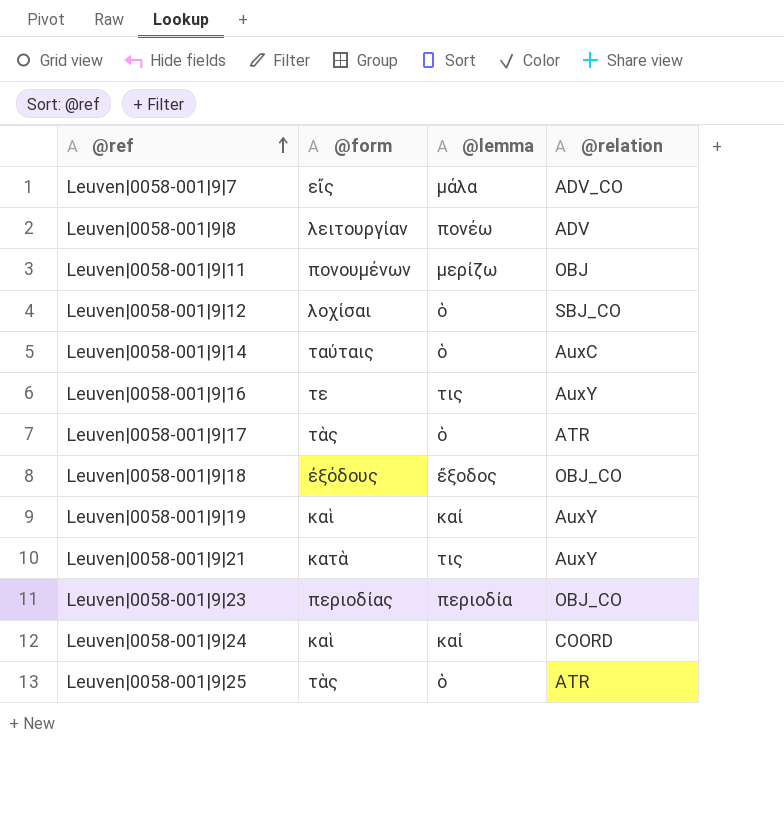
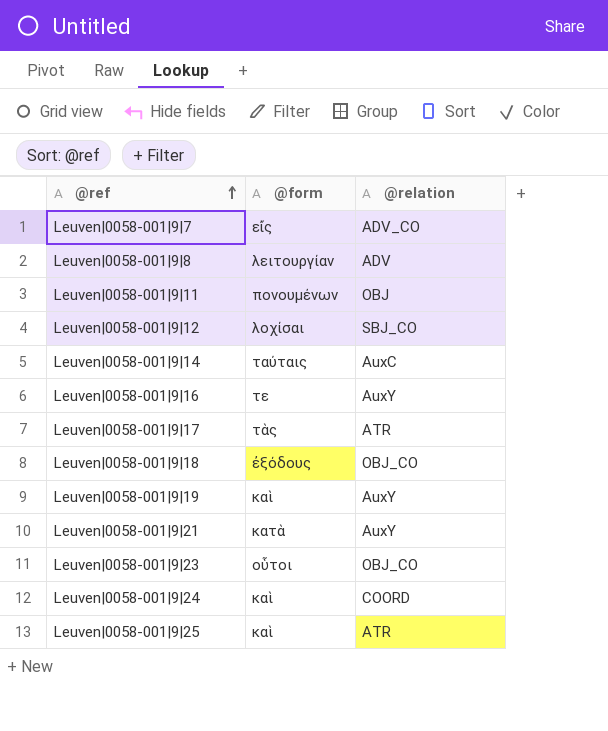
column @lemma | position: 3 -> none
Leuven|0058-001|9|23 | @form: περιοδίας -> οὗτοι
Leuven|0058-001|9|25 | @form: τὰς -> καὶ

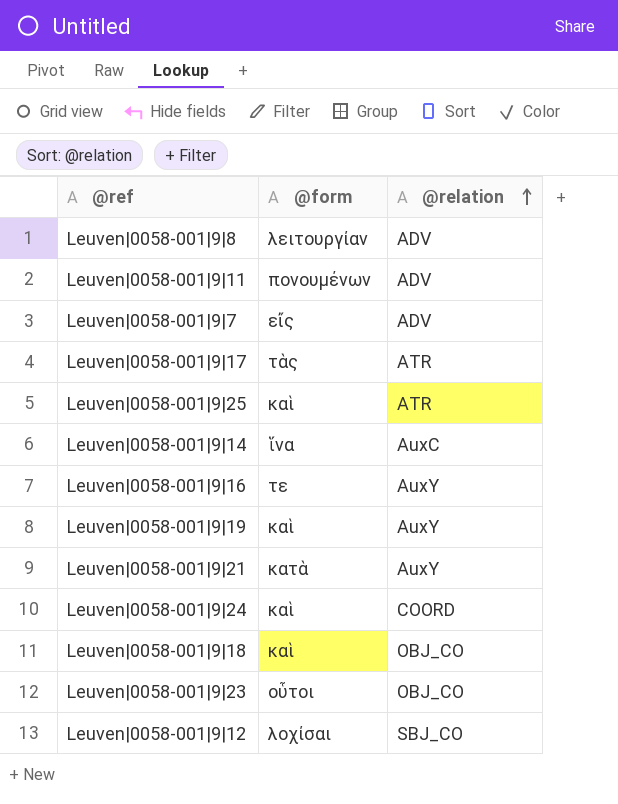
row order: @ref ascending -> @relation ascending
Leuven|0058-001|9|11 | @relation: OBJ -> ADV
Leuven|0058-001|9|7 | @relation: ADV_CO -> ADV
Leuven|0058-001|9|14 | @form: ταύταις -> ἵνα
Leuven|0058-001|9|18 | @form: ἐξόδους -> καὶ

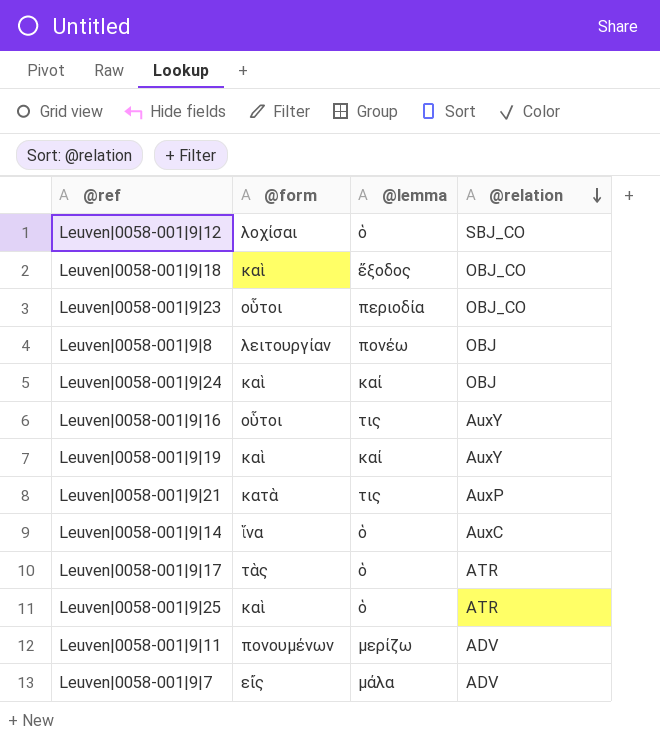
row order: @relation ascending -> @relation descending
column @lemma | position: none -> 3
Leuven|0058-001|9|8 | @relation: ADV -> OBJ
Leuven|0058-001|9|24 | @relation: COORD -> OBJ
Leuven|0058-001|9|16 | @form: τε -> οὗτοι
Leuven|0058-001|9|21 | @relation: AuxY -> AuxP

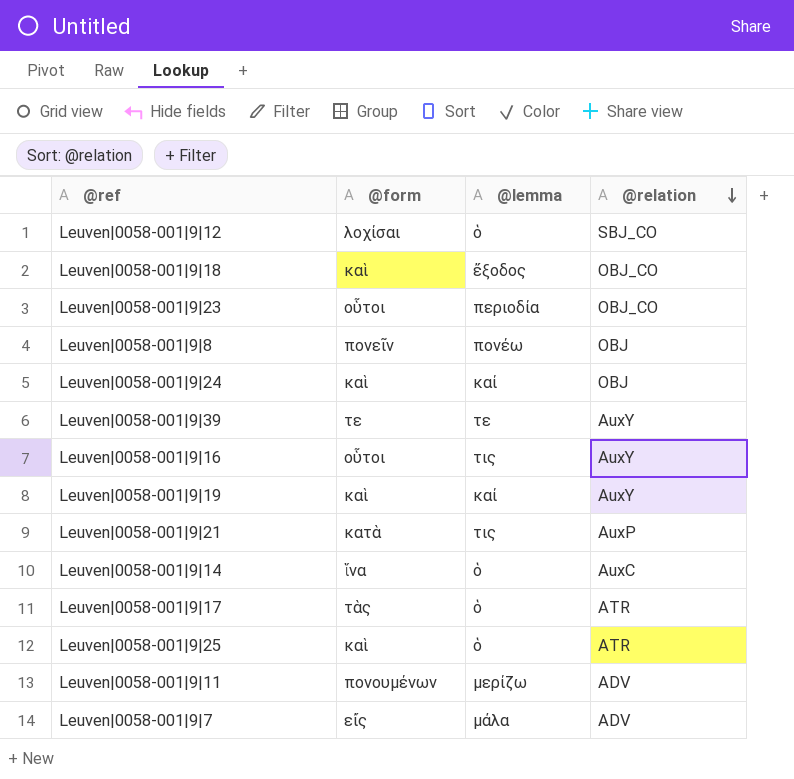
Leuven|0058-001|9|8 | @form: λειτουργίαν -> πονεῖν
row Leuven|0058-001|9|39: none -> τε | τε | AuxY

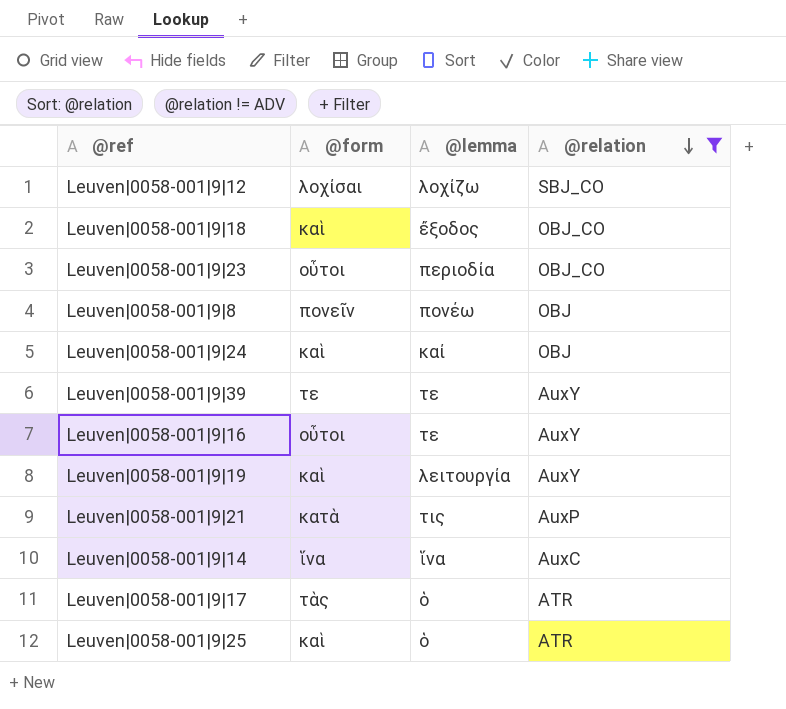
filter: none -> @relation != ADV
Leuven|0058-001|9|12 | @lemma: ὁ -> λοχίζω
Leuven|0058-001|9|16 | @lemma: τις -> τε
Leuven|0058-001|9|19 | @lemma: καί -> λειτουργία
Leuven|0058-001|9|14 | @lemma: ὁ -> ἵνα

